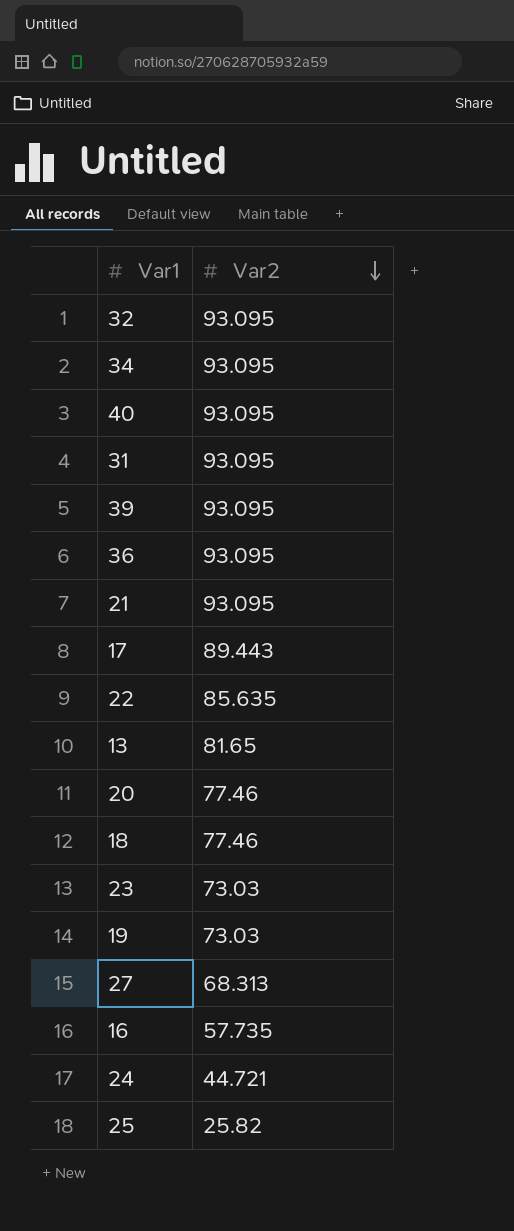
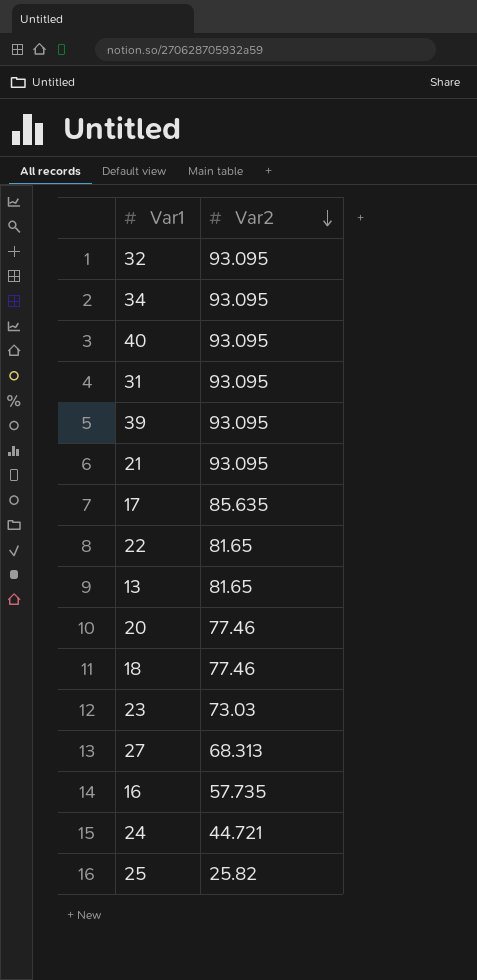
row 36: 93.095 -> none
row 19: 73.03 -> none
17 | Var2: 89.443 -> 85.635
22 | Var2: 85.635 -> 81.65

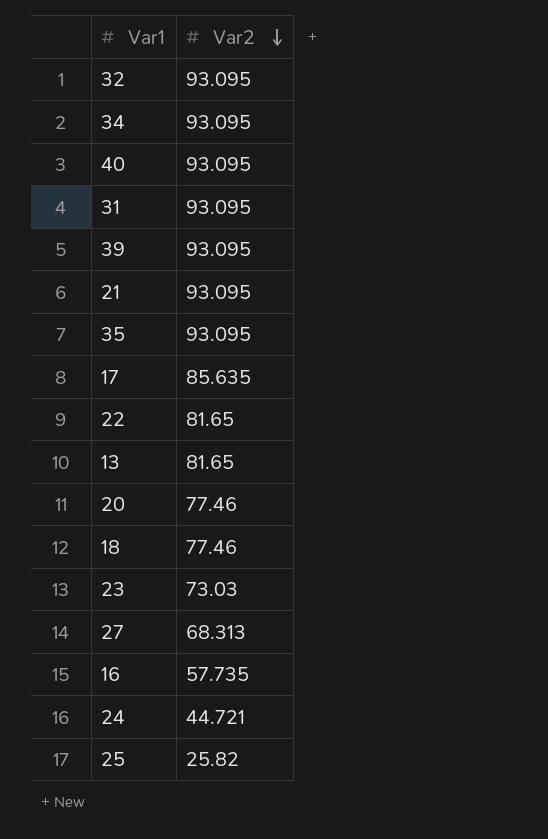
row 35: none -> 93.095

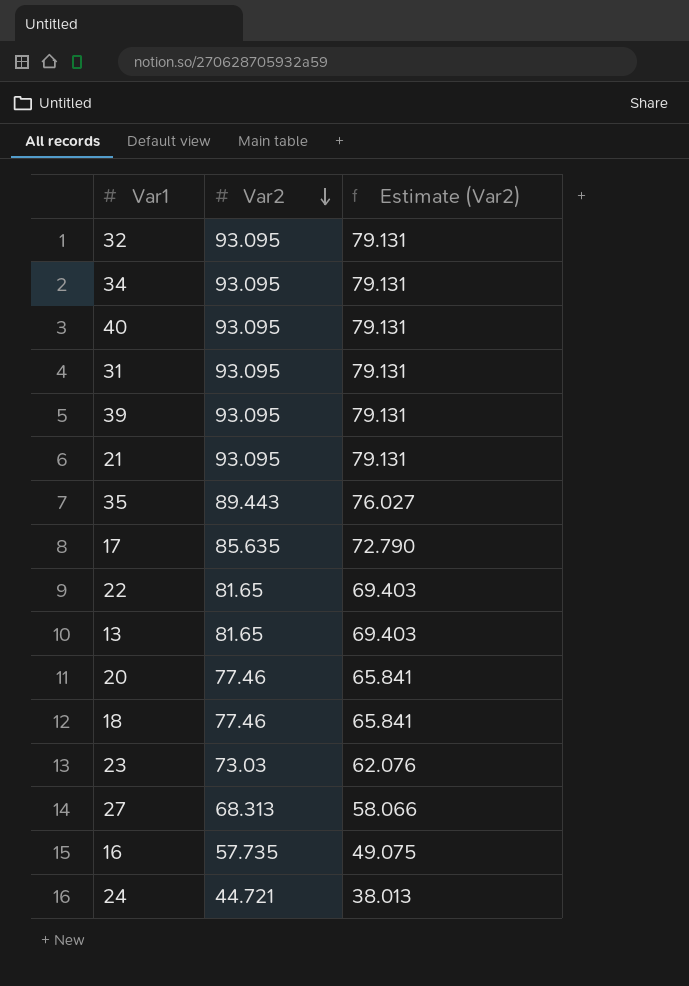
column Estimate (Var2) | formula: none -> [Var2] * 0.85
row 25: 25.82 -> none
35 | Var2: 93.095 -> 89.443

